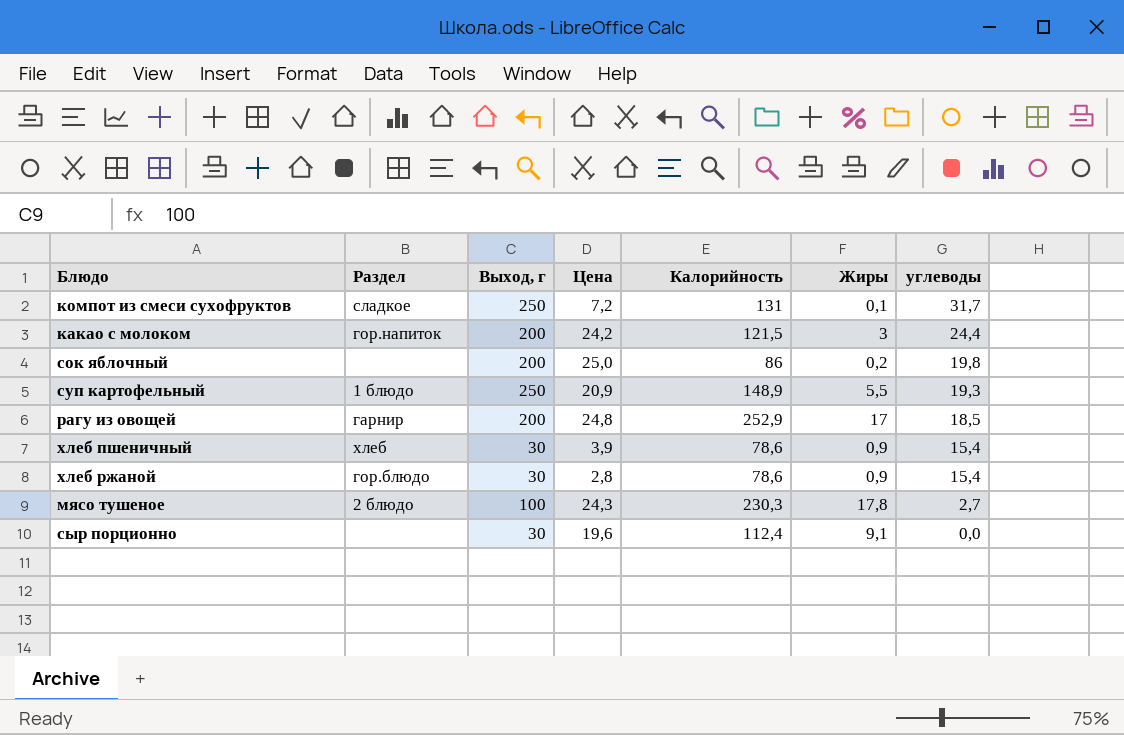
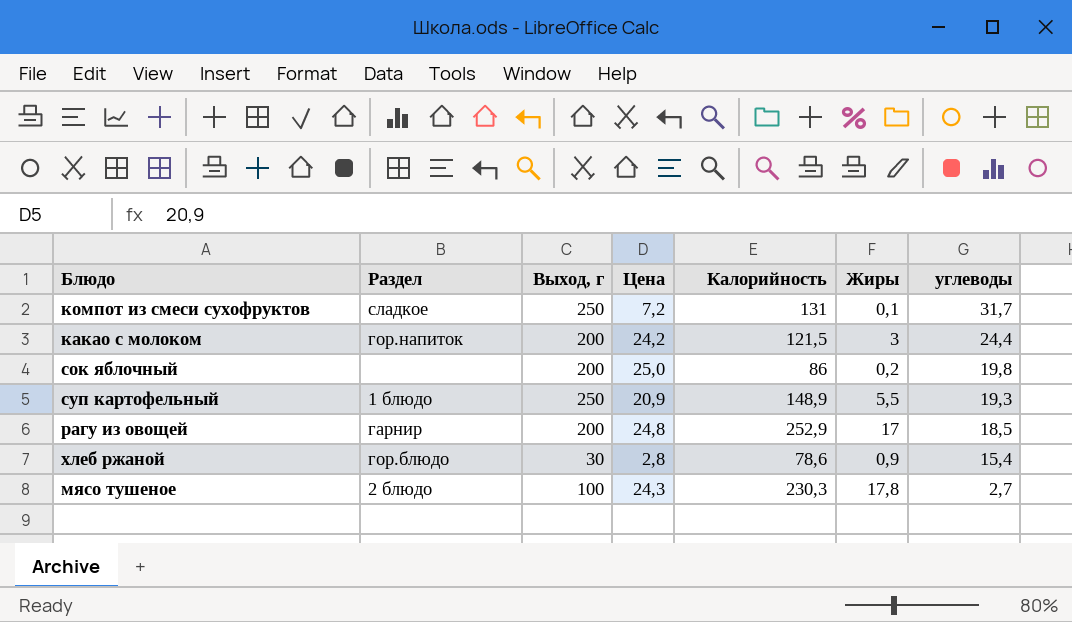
row хлеб пшеничный: хлеб | 30 | 3,9 | 78,6 | 0,9 | 15,4 -> none
row сыр порционно: none | 30 | 19,6 | 112,4 | 9,1 | 0,0 -> none

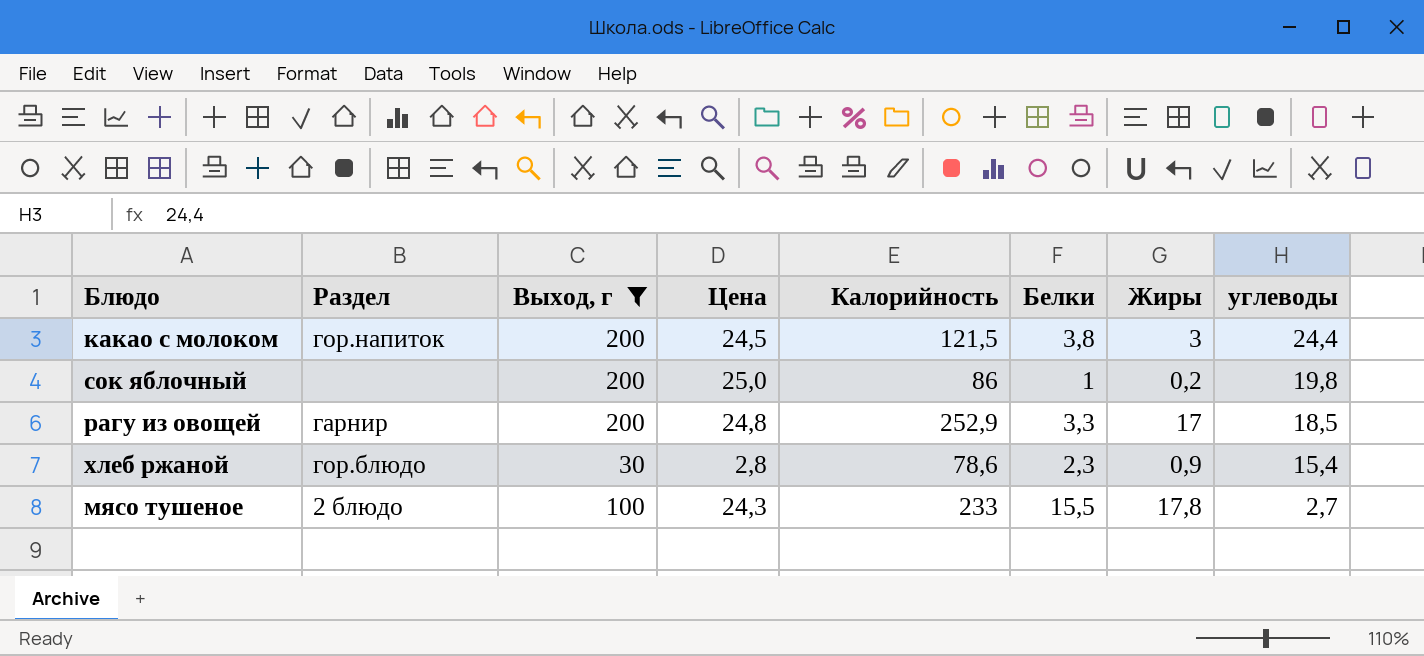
filter: none -> Выход, г != 250
column Белки | position: none -> 6
какао с молоком | Цена: 24,2 -> 24,5
мясо тушеное | Калорийность: 230,3 -> 233

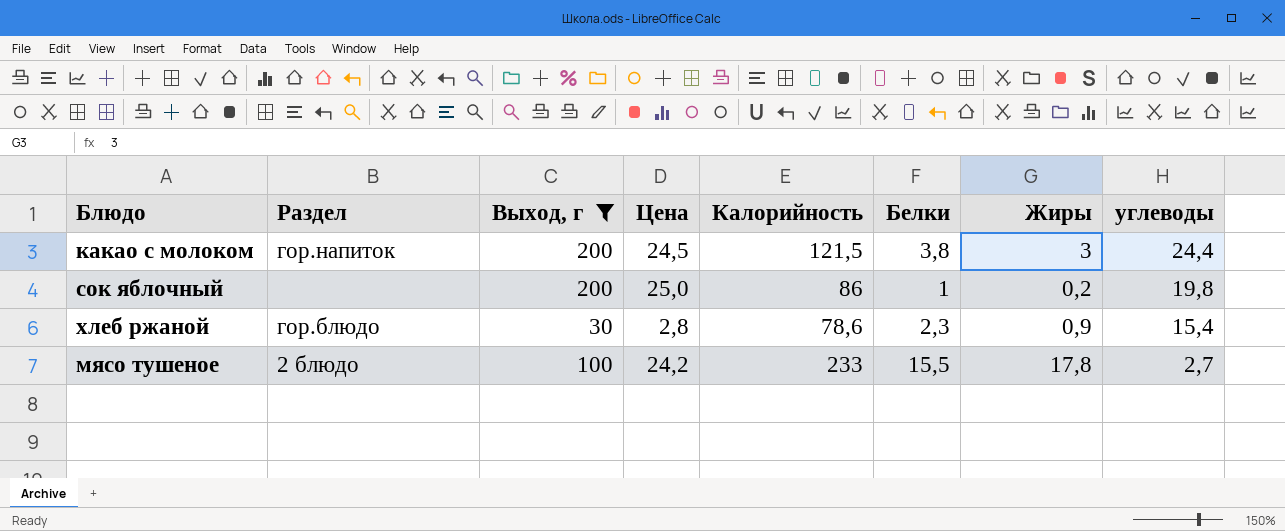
row рагу из овощей: гарнир | 200 | 24,8 | 252,9 | 3,3 | 17 | 18,5 -> none
мясо тушеное | Цена: 24,3 -> 24,2

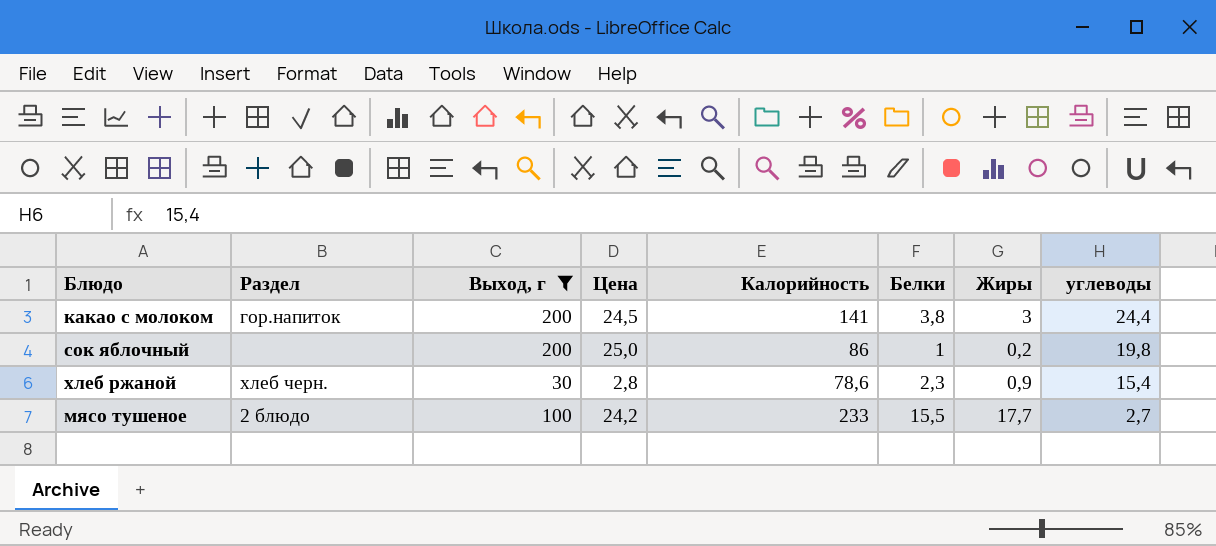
какао с молоком | Калорийность: 121,5 -> 141
хлеб ржаной | Раздел: гор.блюдо -> хлеб черн.
мясо тушеное | Жиры: 17,8 -> 17,7

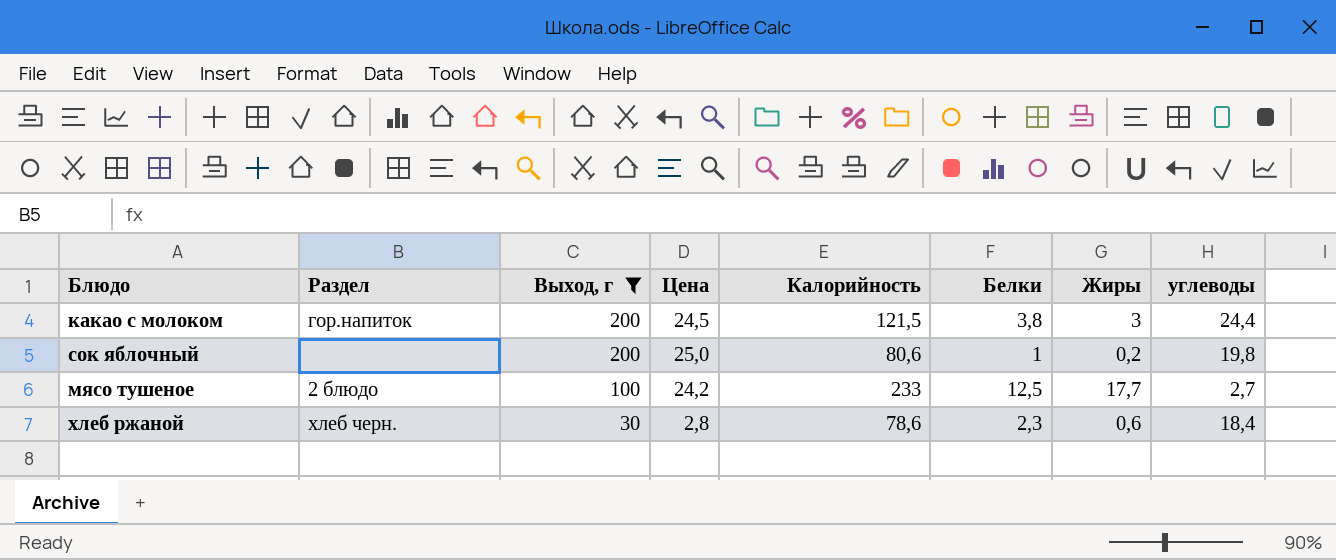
row order: углеводы descending -> Выход, г descending
какао с молоком | Калорийность: 141 -> 121,5
сок яблочный | Калорийность: 86 -> 80,6
мясо тушеное | Белки: 15,5 -> 12,5
хлеб ржаной | Жиры: 0,9 -> 0,6
хлеб ржаной | углеводы: 15,4 -> 18,4

